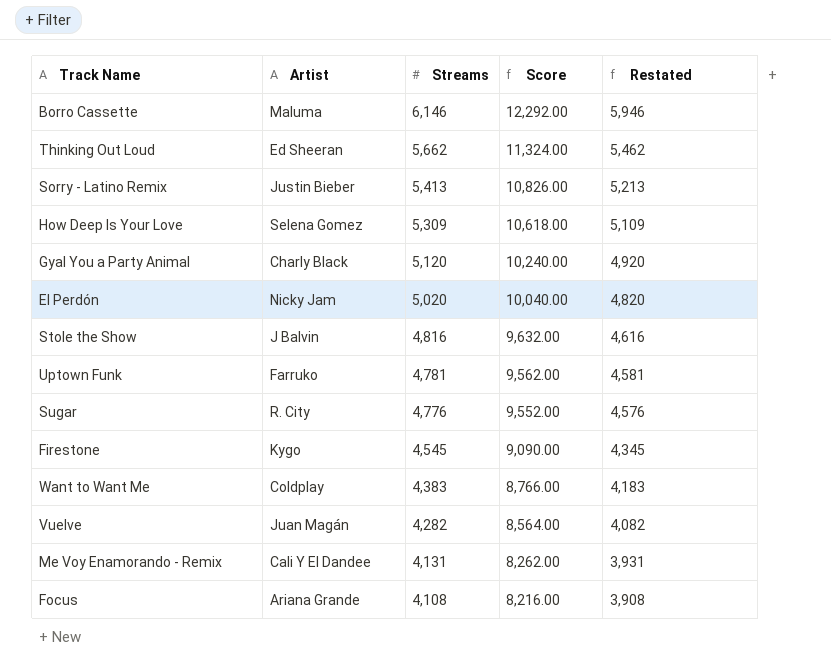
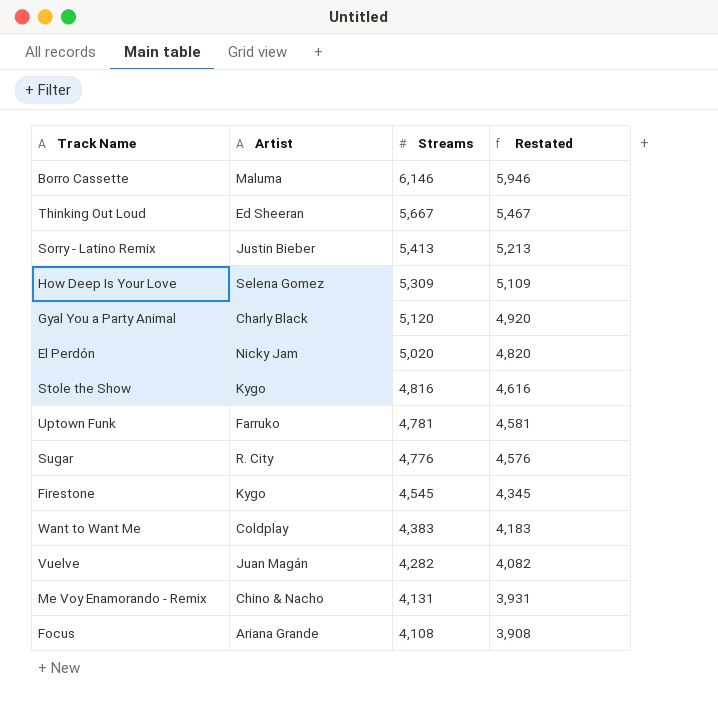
column Score | formula: [Streams] * 2 -> none
Thinking Out Loud | Streams: 5,662 -> 5,667
Thinking Out Loud | Restated: 5,462 -> 5,467
Stole the Show | Artist: J Balvin -> Kygo
Me Voy Enamorando - Remix | Artist: Cali Y El Dandee -> Chino & Nacho

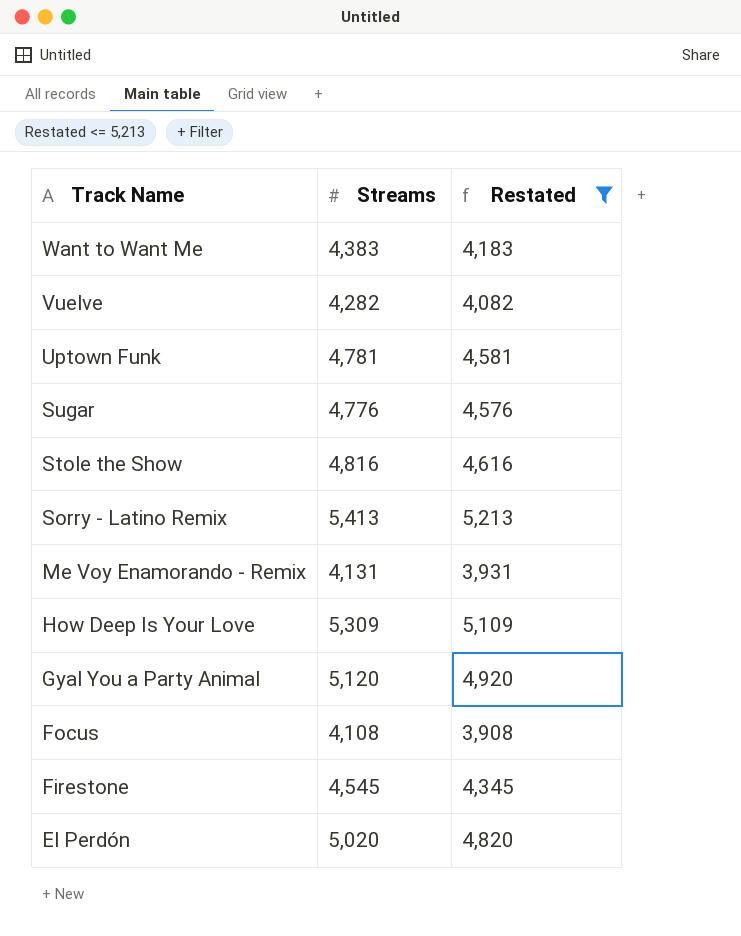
filter: none -> Restated <= 5,213
row order: Streams descending -> Track Name descending
column Artist | position: 2 -> none

